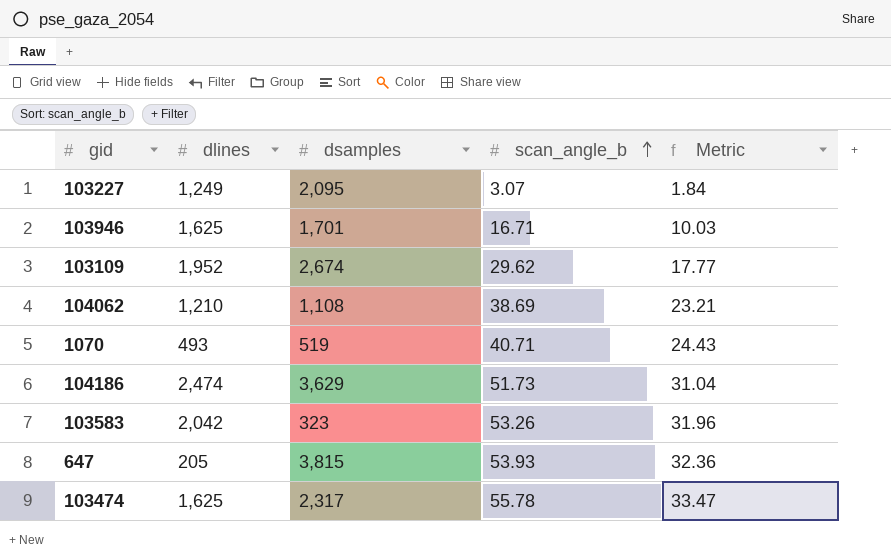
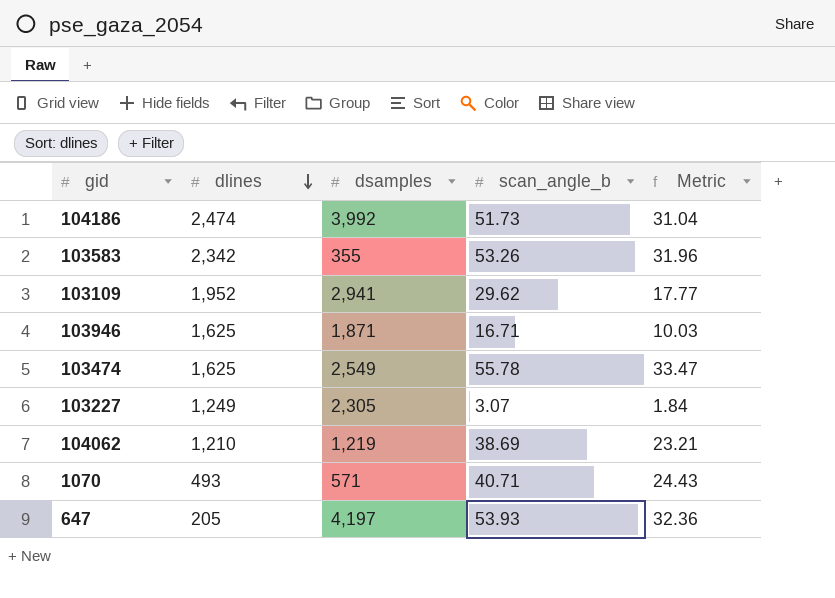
row order: scan_angle_b ascending -> dlines descending
104186 | dsamples: 3,629 -> 3,992
103583 | dlines: 2,042 -> 2,342
103583 | dsamples: 323 -> 355
103109 | dsamples: 2,674 -> 2,941
103946 | dsamples: 1,701 -> 1,871
103474 | dsamples: 2,317 -> 2,549
103227 | dsamples: 2,095 -> 2,305
104062 | dsamples: 1,108 -> 1,219
1070 | dsamples: 519 -> 571
647 | dsamples: 3,815 -> 4,197

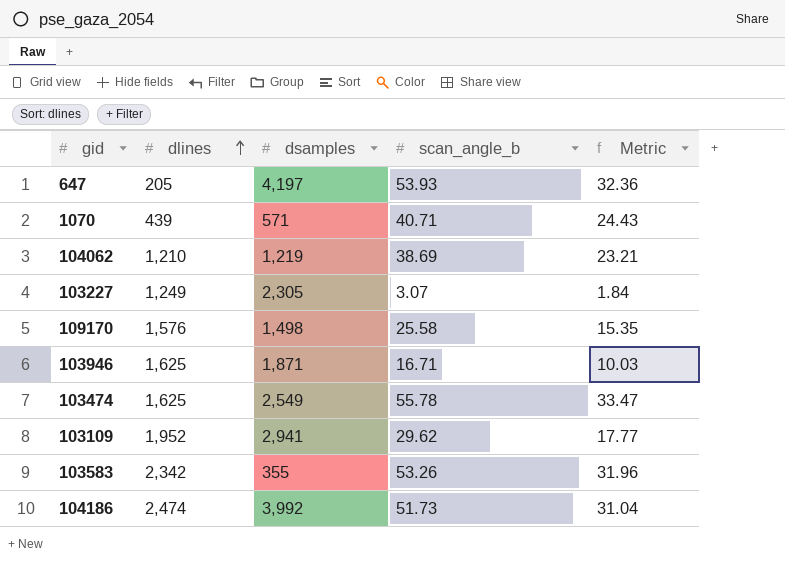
row order: dlines descending -> dlines ascending
1070 | dlines: 493 -> 439
row 109170: none -> 1,576 | 1,498 | 25.58 | 15.35

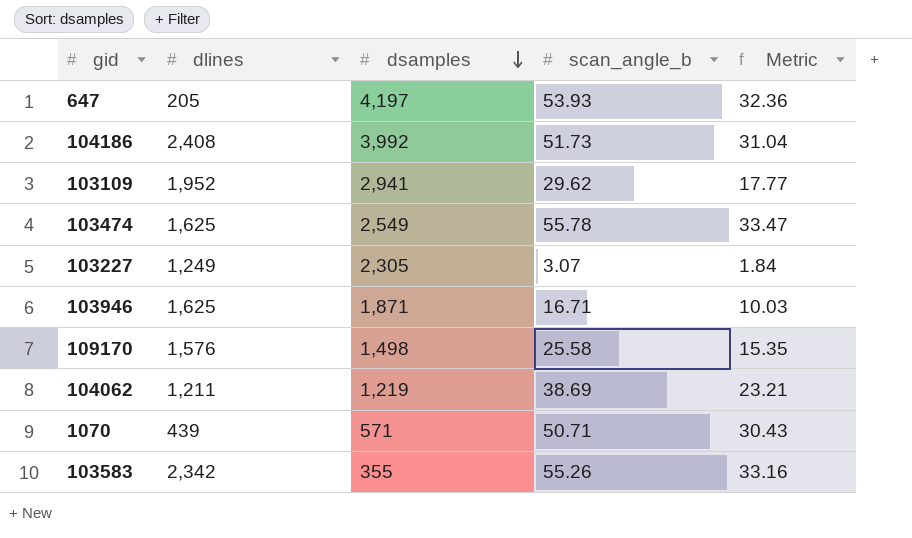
row order: dlines ascending -> dsamples descending
104186 | dlines: 2,474 -> 2,408
104062 | dlines: 1,210 -> 1,211
1070 | scan_angle_b: 40.71 -> 50.71
1070 | Metric: 24.43 -> 30.43
103583 | scan_angle_b: 53.26 -> 55.26
103583 | Metric: 31.96 -> 33.16

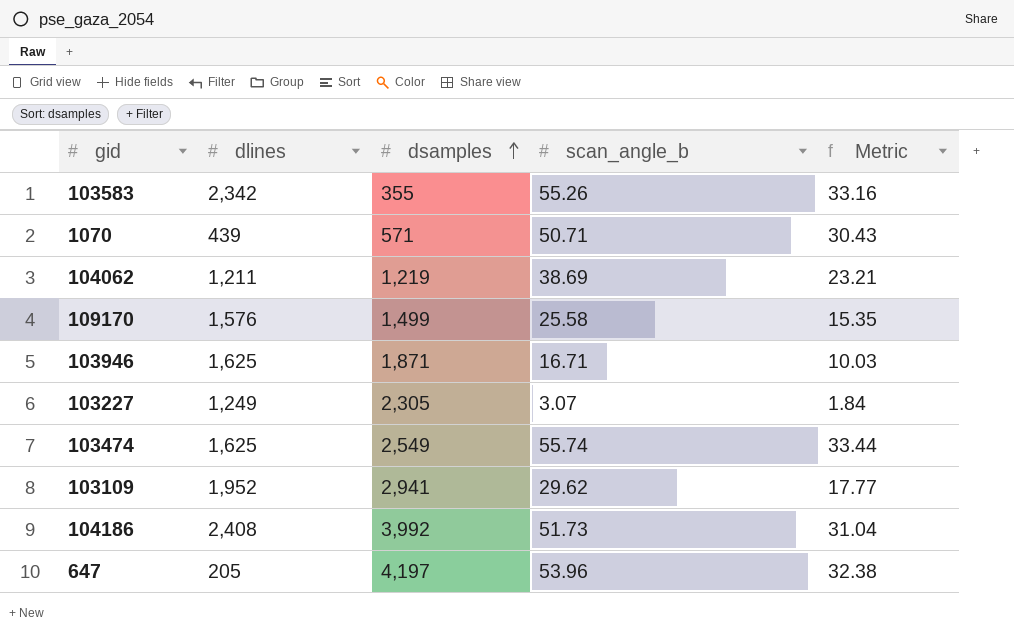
row order: dsamples descending -> dsamples ascending
109170 | dsamples: 1,498 -> 1,499
103474 | scan_angle_b: 55.78 -> 55.74
103474 | Metric: 33.47 -> 33.44
647 | scan_angle_b: 53.93 -> 53.96
647 | Metric: 32.36 -> 32.38

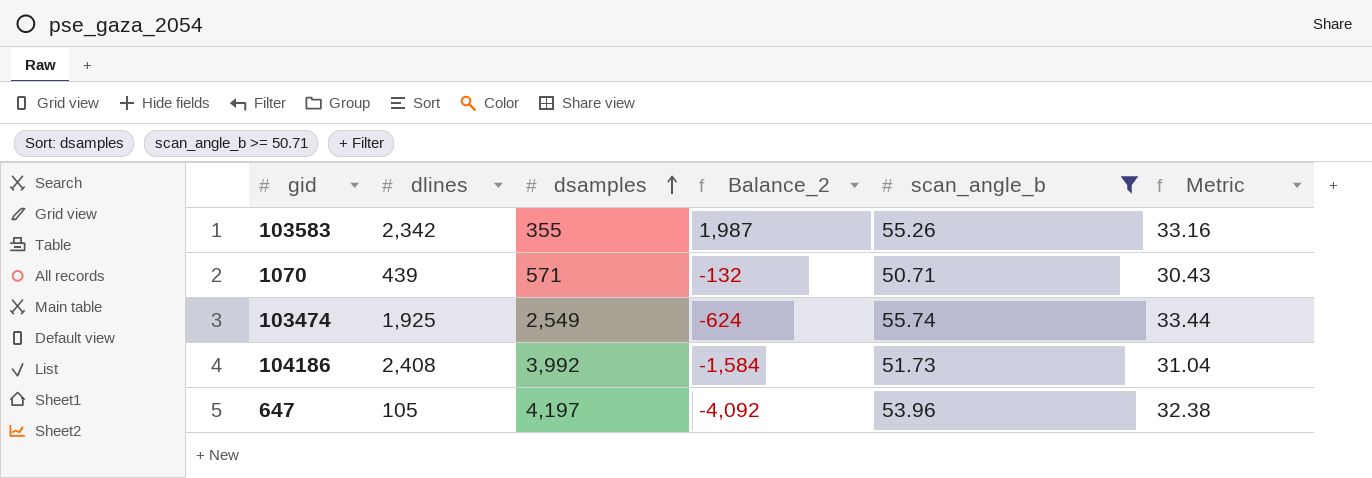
filter: none -> scan_angle_b >= 50.71
column Balance_2 | formula: none -> [dlines] - [dsamples]
103474 | dlines: 1,625 -> 1,925
647 | dlines: 205 -> 105

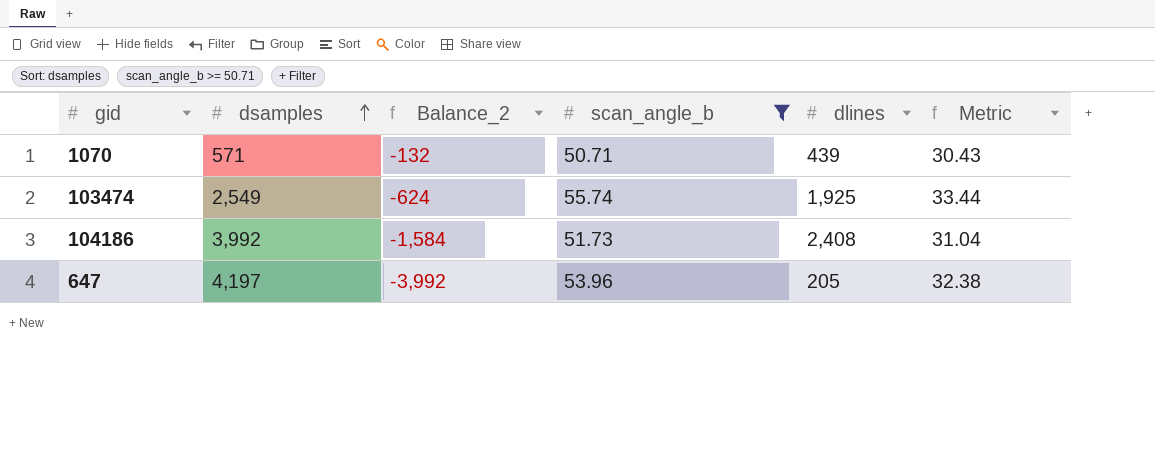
column dlines | position: 2 -> 5
row 103583: 2,342 | 355 | 1,987 | 55.26 | 33.16 -> none
647 | Balance_2: -4,092 -> -3,992
647 | dlines: 105 -> 205

